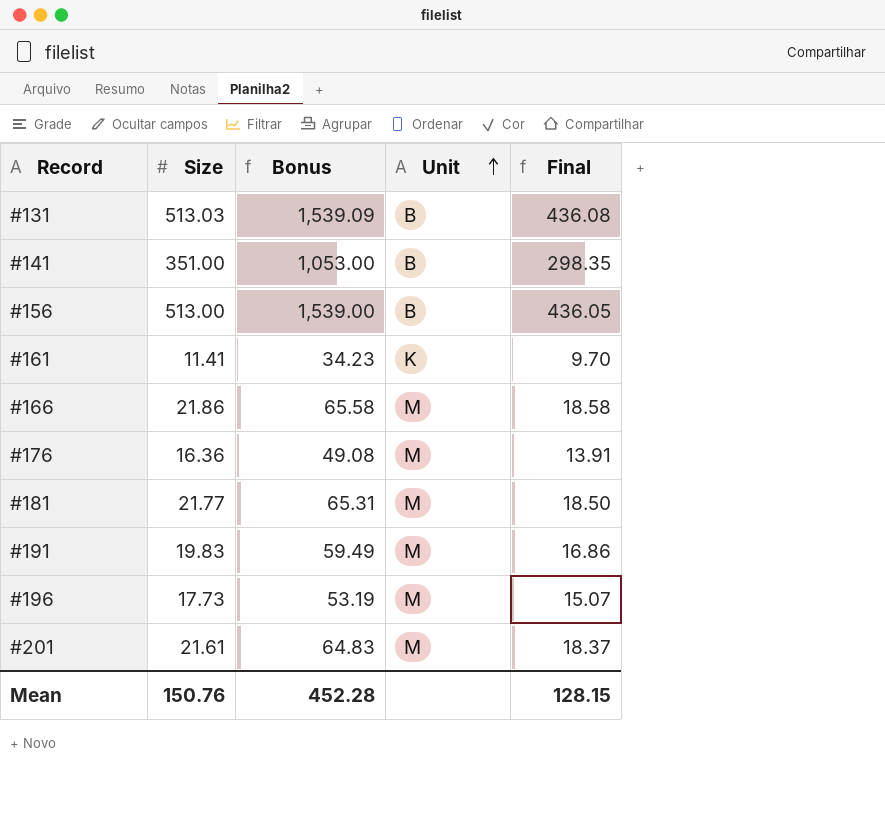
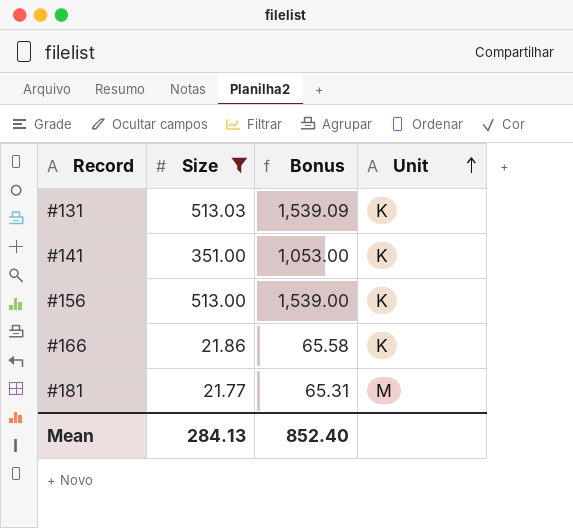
filter: none -> Size >= 21.77
column Final | formula: [Size] * 0.85 -> none
#131 | Unit: B -> K
#141 | Unit: B -> K
#156 | Unit: B -> K
#166 | Unit: M -> K
Mean | Size: 150.76 -> 284.13
Mean | Bonus: 452.28 -> 852.40

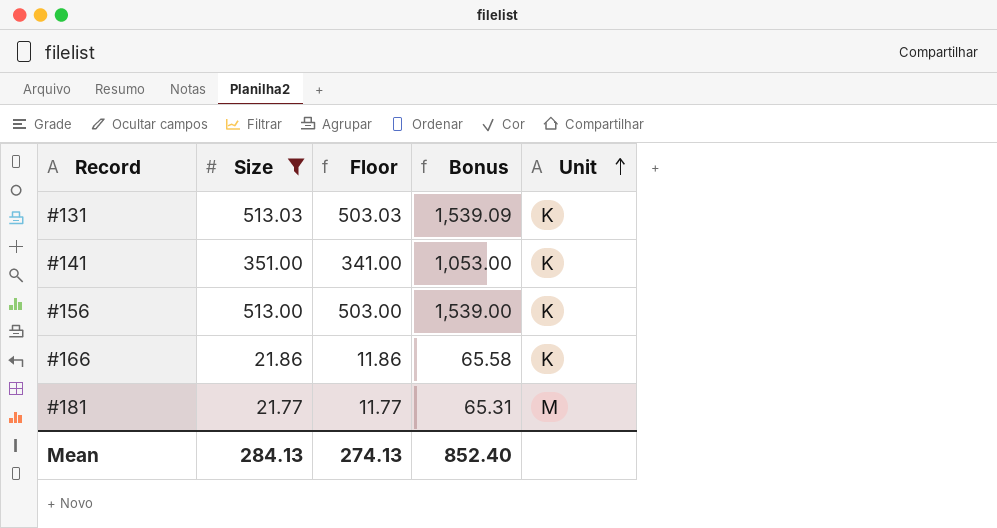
column Floor | formula: none -> [Size] - 10

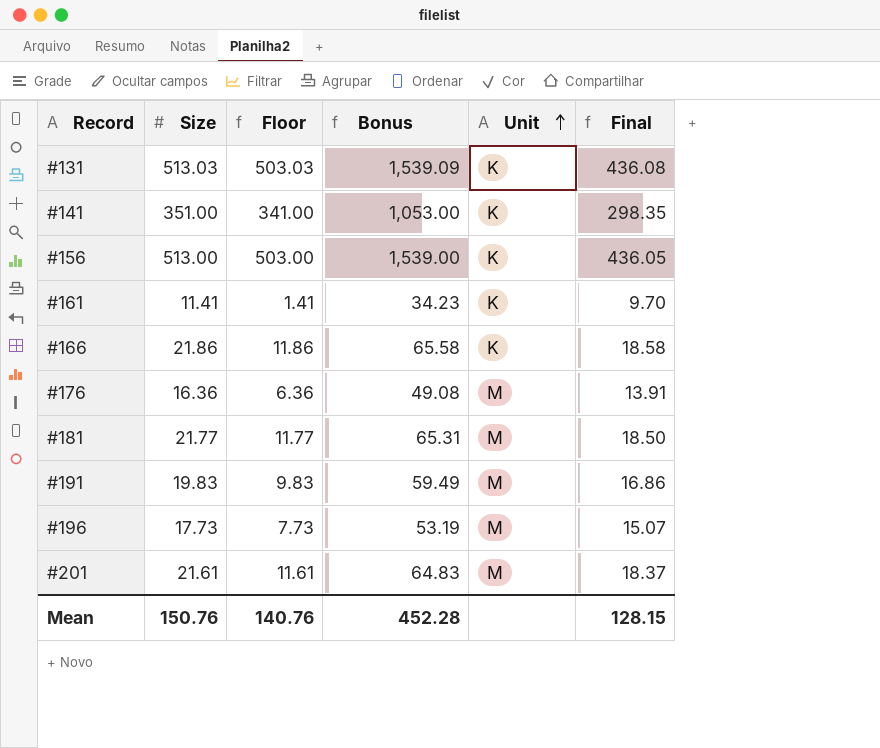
filter: Size >= 21.77 -> none
column Final | formula: none -> [Size] * 0.85
Mean | Size: 284.13 -> 150.76
Mean | Floor: 274.13 -> 140.76
Mean | Bonus: 852.40 -> 452.28

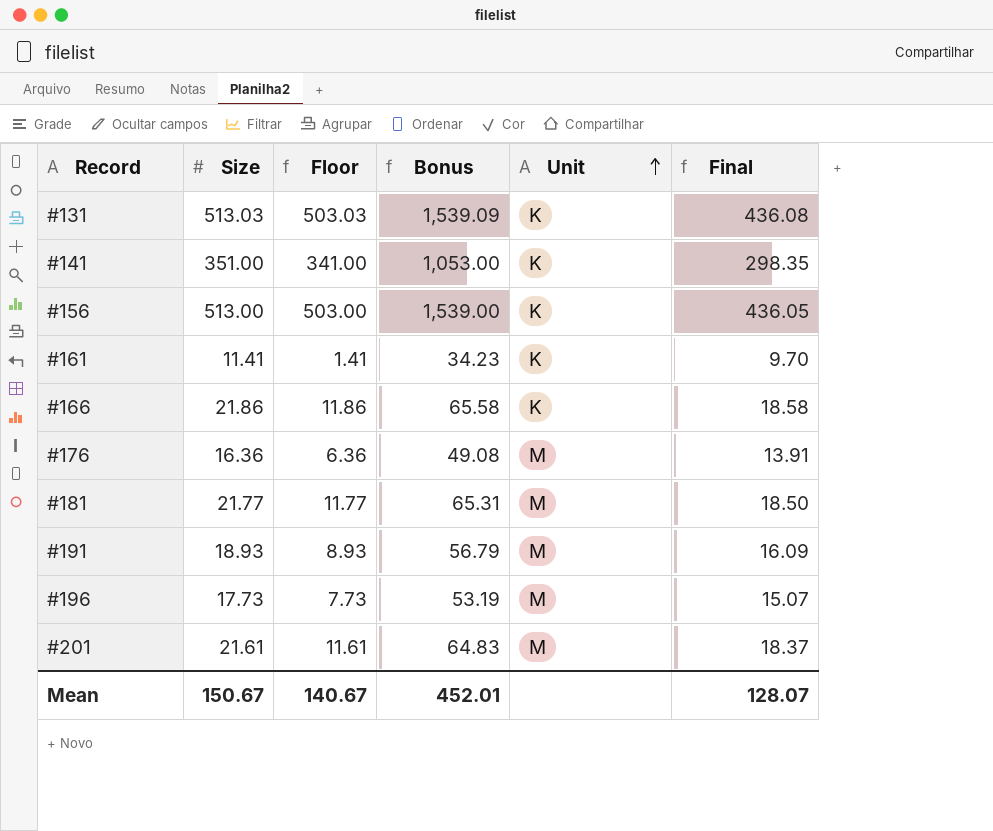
#191 | Size: 19.83 -> 18.93
#191 | Floor: 9.83 -> 8.93
#191 | Bonus: 59.49 -> 56.79
#191 | Final: 16.86 -> 16.09
Mean | Size: 150.76 -> 150.67
Mean | Floor: 140.76 -> 140.67
Mean | Bonus: 452.28 -> 452.01
Mean | Final: 128.15 -> 128.07

